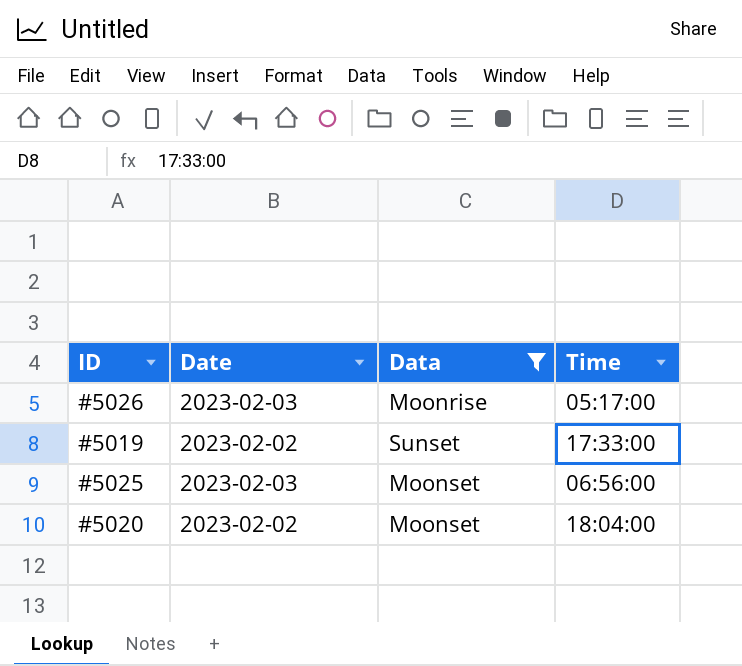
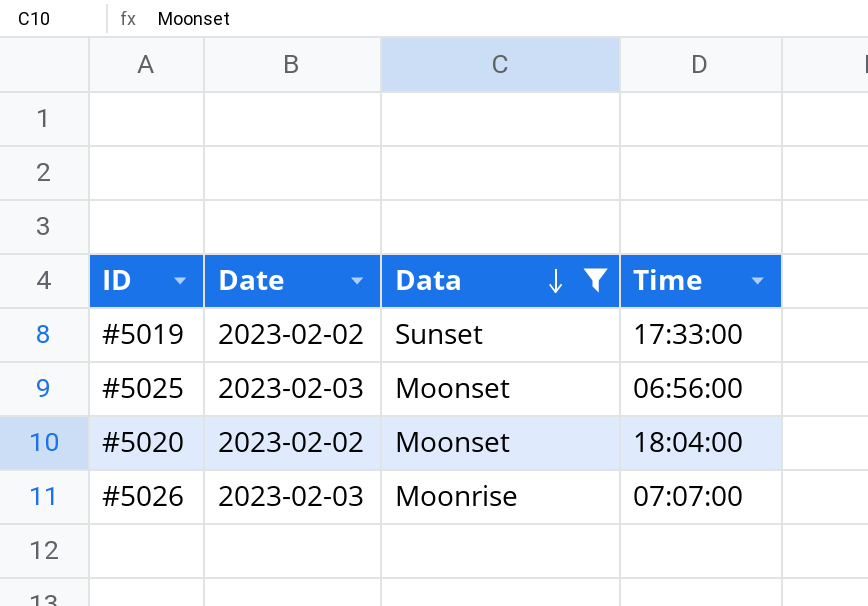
row order: none -> Data descending
#5026 | Time: 05:17:00 -> 07:07:00

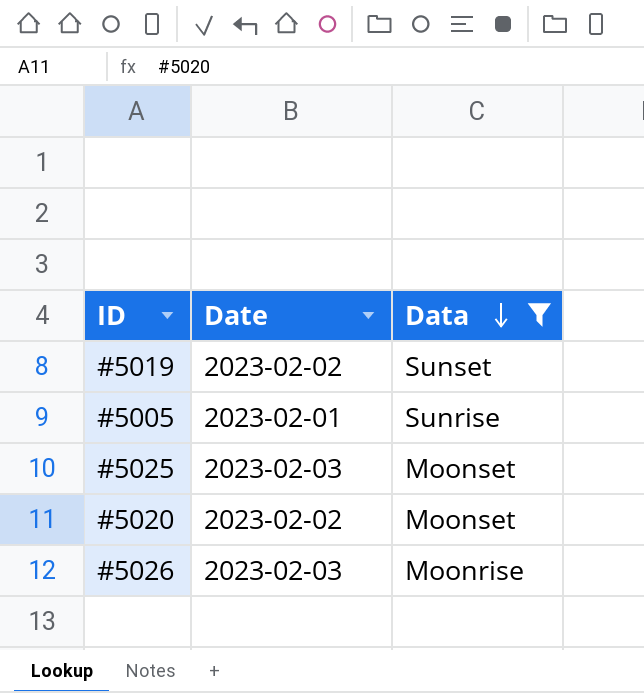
column Time | position: 4 -> none
row #5005: none -> 2023-02-01 | Sunrise

